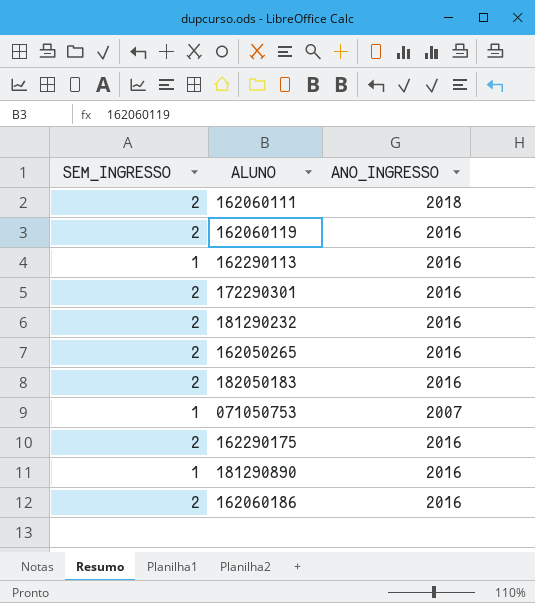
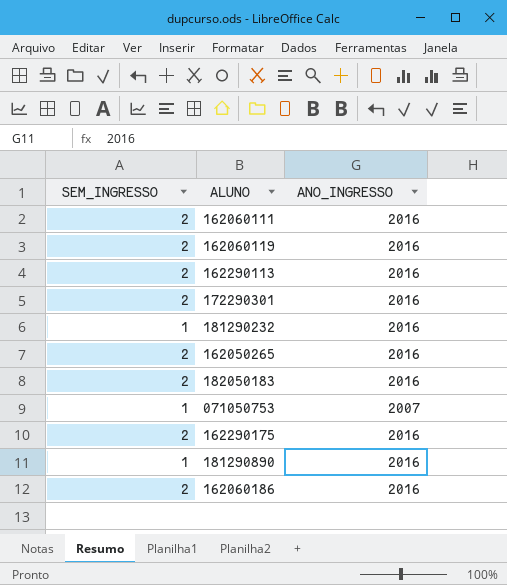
162060111 | ANO_INGRESSO: 2018 -> 2016
162290113 | SEM_INGRESSO: 1 -> 2
181290232 | SEM_INGRESSO: 2 -> 1

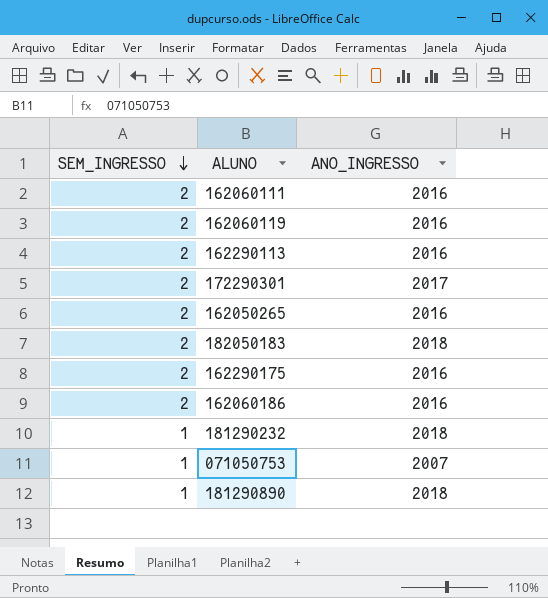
row order: none -> SEM_INGRESSO descending
172290301 | ANO_INGRESSO: 2016 -> 2017
182050183 | ANO_INGRESSO: 2016 -> 2018
181290232 | ANO_INGRESSO: 2016 -> 2018
181290890 | ANO_INGRESSO: 2016 -> 2018

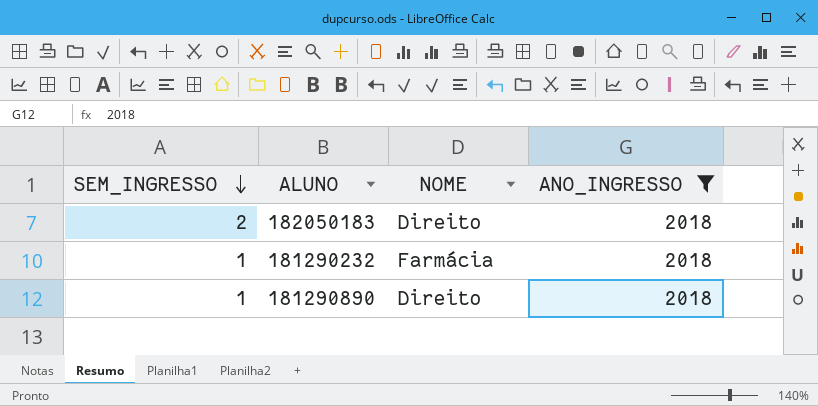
filter: none -> ANO_INGRESSO = 2018
column NOME | position: none -> 3

